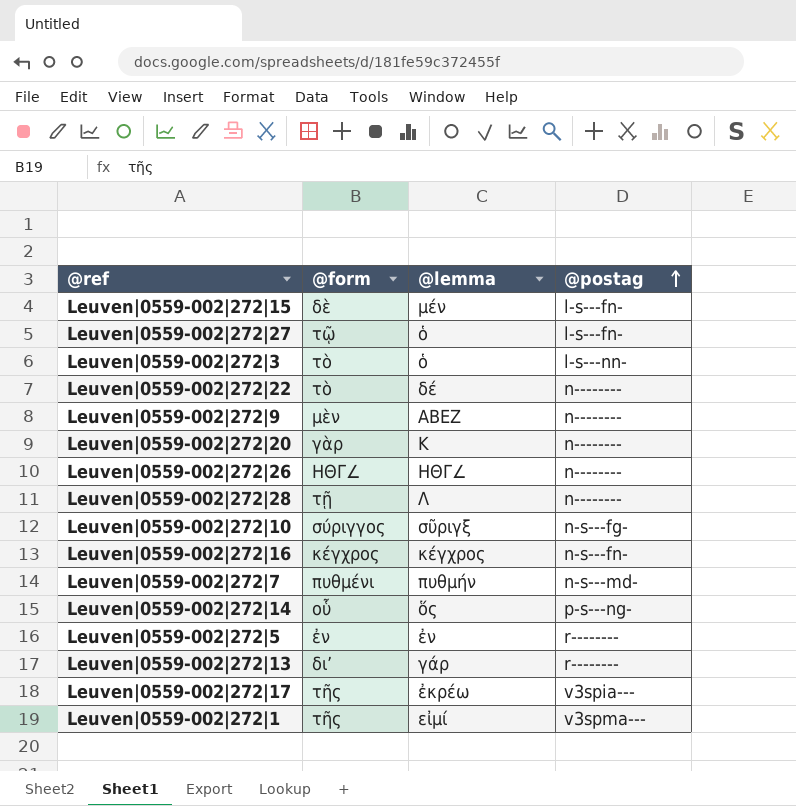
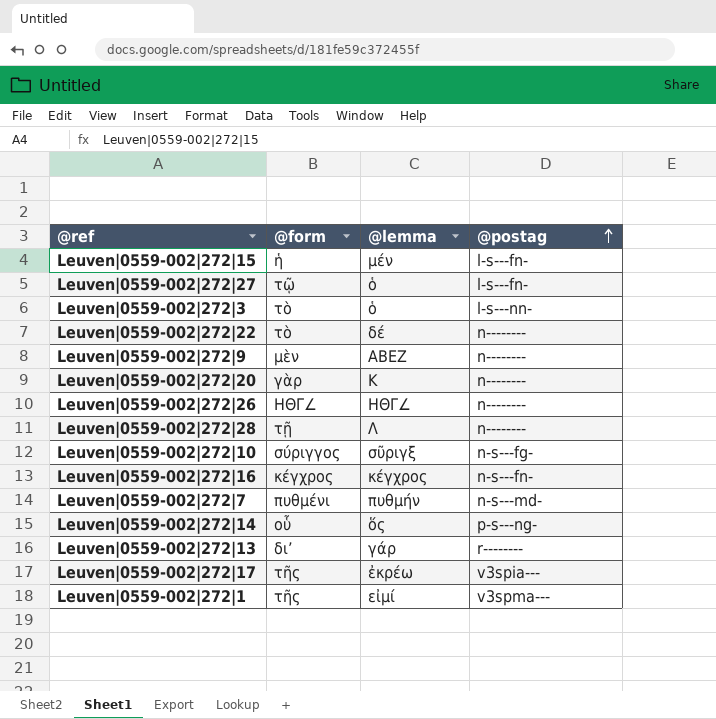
row Leuven|0559-002|272|5: ἐν | ἐν | r-------- -> none
Leuven|0559-002|272|15 | @form: δὲ -> ἡ

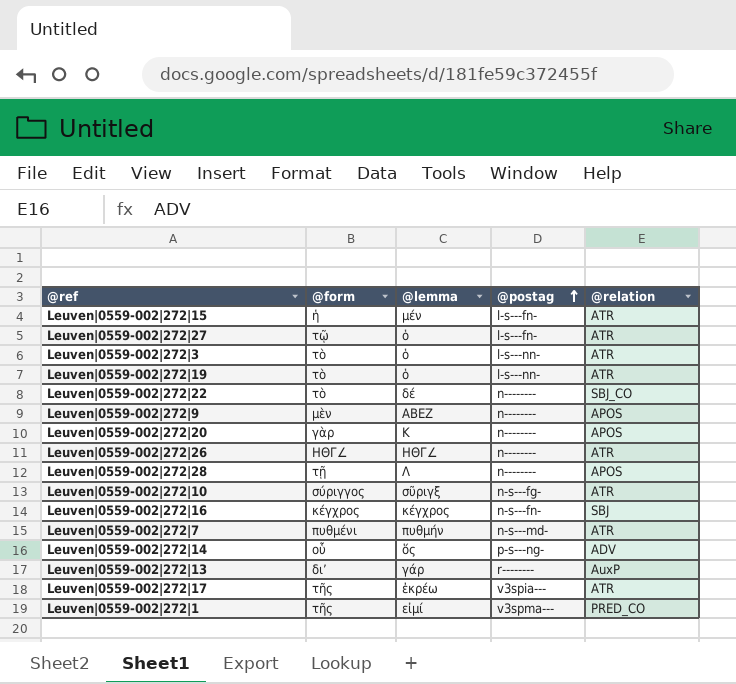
column @relation | position: none -> 5
row Leuven|0559-002|272|19: none -> τὸ | ὁ | l-s---nn- | ATR

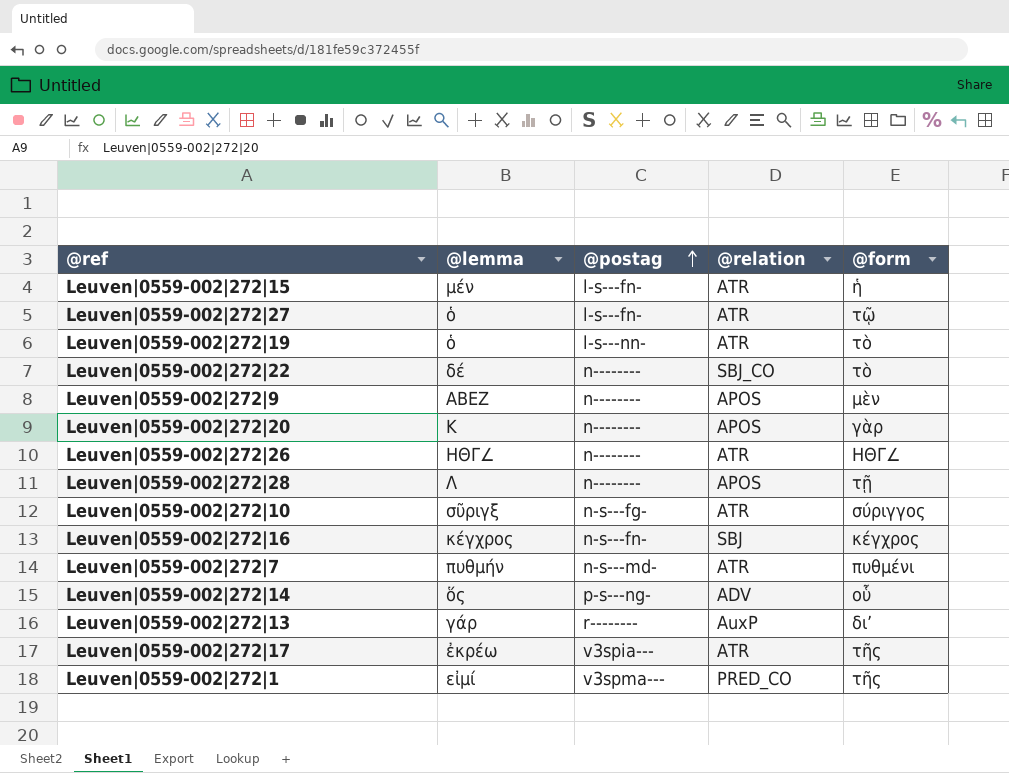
column @form | position: 2 -> 5
row Leuven|0559-002|272|3: τὸ | ὁ | l-s---nn- | ATR -> none

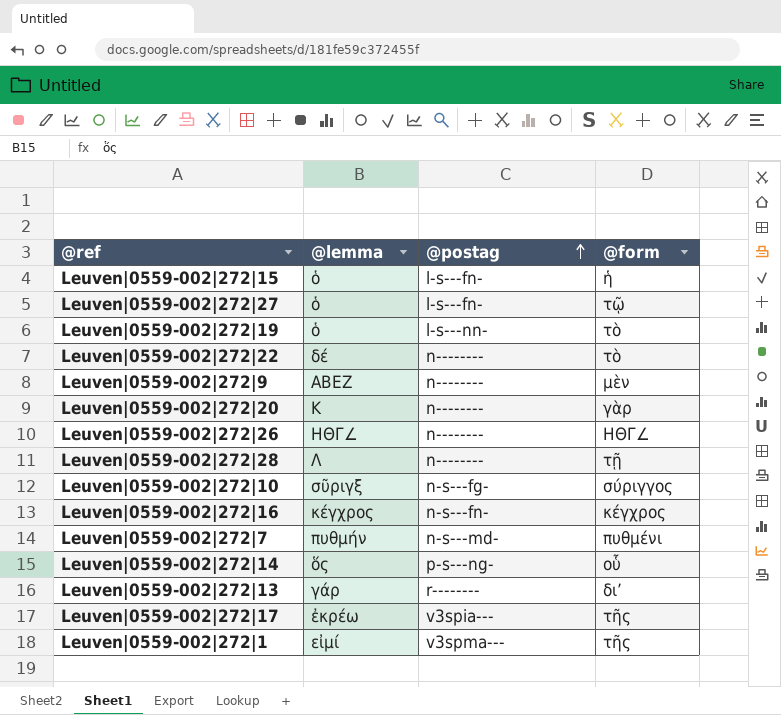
column @relation | position: 4 -> none
Leuven|0559-002|272|15 | @lemma: μέν -> ὁ

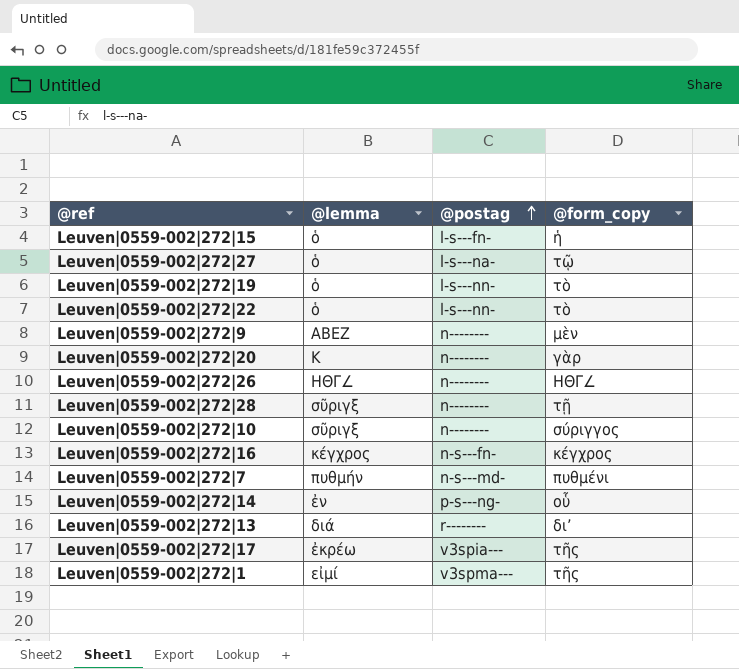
column name: @form -> @form_copy
Leuven|0559-002|272|27 | @postag: l-s---fn- -> l-s---na-
Leuven|0559-002|272|22 | @lemma: δέ -> ὁ
Leuven|0559-002|272|22 | @postag: n-------- -> l-s---nn-
Leuven|0559-002|272|28 | @lemma: Λ -> σῦριγξ
Leuven|0559-002|272|10 | @postag: n-s---fg- -> n--------
Leuven|0559-002|272|14 | @lemma: ὅς -> ἐν
Leuven|0559-002|272|13 | @lemma: γάρ -> διά

